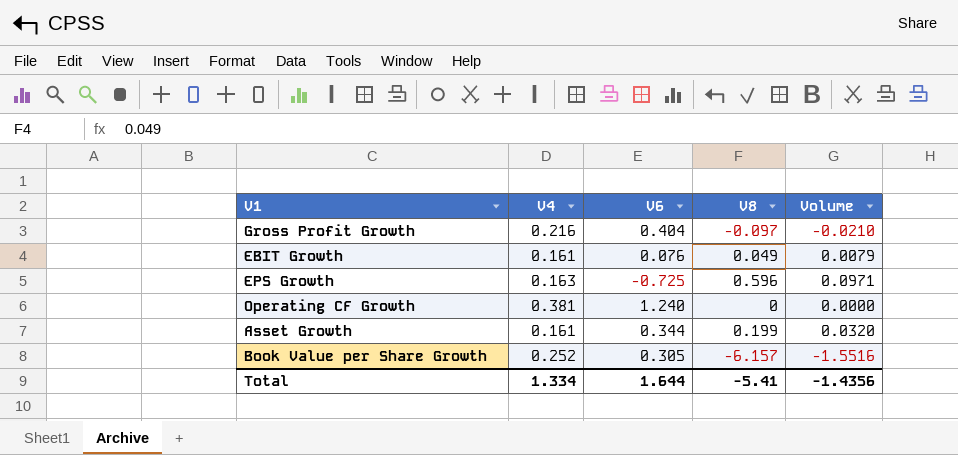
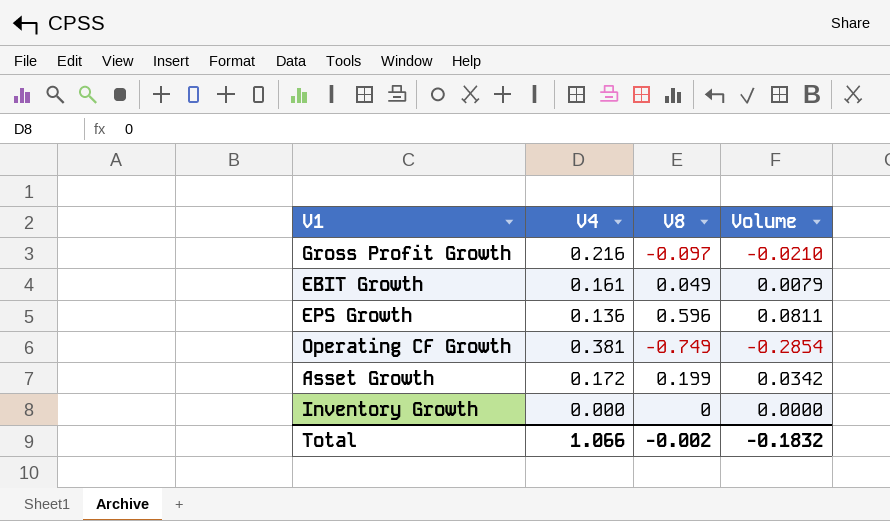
column V6 | position: 3 -> none
row Book Value per Share Growth: 0.252 | 0.305 | -6.157 | -1.5516 -> none
EPS Growth | V4: 0.163 -> 0.136
EPS Growth | Volume: 0.0971 -> 0.0811
Operating CF Growth | V8: 0 -> -0.749
Operating CF Growth | Volume: 0.0000 -> -0.2854
Asset Growth | V4: 0.161 -> 0.172
Asset Growth | Volume: 0.0320 -> 0.0342
row Inventory Growth: none -> 0.000 | 0 | 0.0000
Total | V4: 1.334 -> 1.066
Total | V8: -5.41 -> -0.002
Total | Volume: -1.4356 -> -0.1832

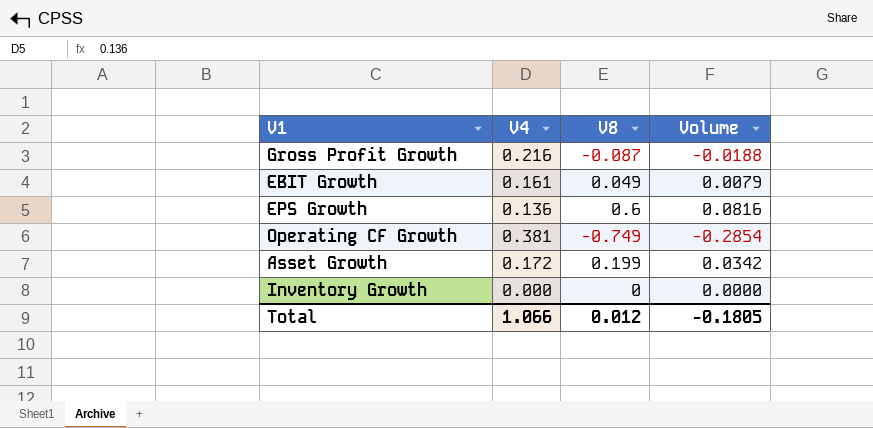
Gross Profit Growth | V8: -0.097 -> -0.087
Gross Profit Growth | Volume: -0.0210 -> -0.0188
EPS Growth | V8: 0.596 -> 0.6
EPS Growth | Volume: 0.0811 -> 0.0816
Total | V8: -0.002 -> 0.012
Total | Volume: -0.1832 -> -0.1805

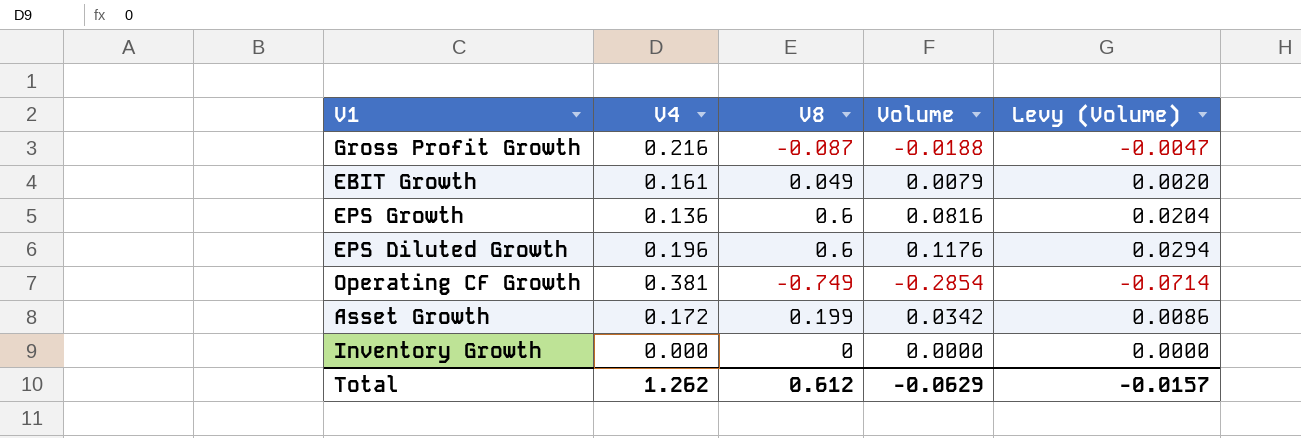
column Levy (Volume) | formula: none -> [Volume] * 0.25
row EPS Diluted Growth: none -> 0.196 | 0.6 | 0.1176 | 0.0294
Total | V4: 1.066 -> 1.262
Total | V8: 0.012 -> 0.612
Total | Volume: -0.1805 -> -0.0629

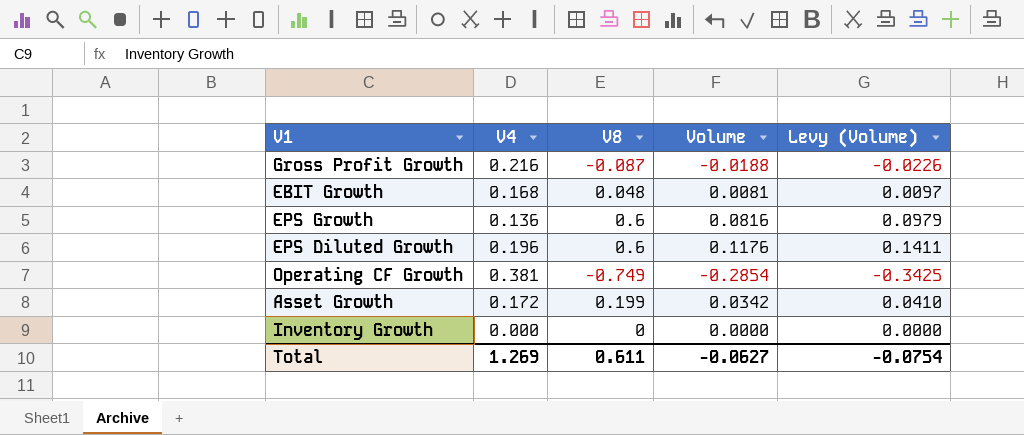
column Levy (Volume) | formula: [Volume] * 0.25 -> [Volume] * 1.2
EBIT Growth | V4: 0.161 -> 0.168
EBIT Growth | V8: 0.049 -> 0.048
EBIT Growth | Volume: 0.0079 -> 0.0081
Total | V4: 1.262 -> 1.269
Total | V8: 0.612 -> 0.611
Total | Volume: -0.0629 -> -0.0627
Total | Levy (Volume): -0.0157 -> -0.0754

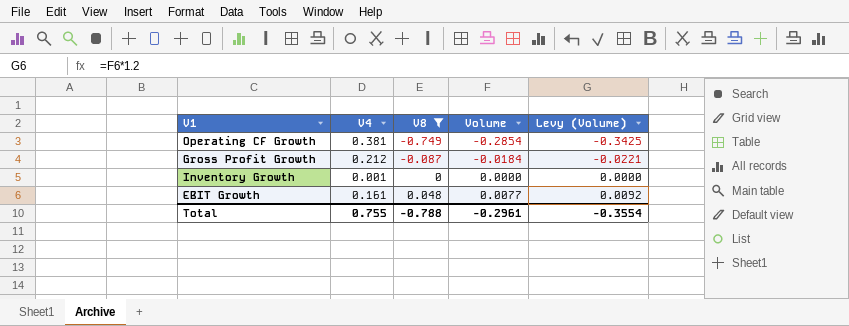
filter: none -> V8 <= 0.048
row order: none -> V8 ascending
Gross Profit Growth | V4: 0.216 -> 0.212
Gross Profit Growth | Volume: -0.0188 -> -0.0184
Gross Profit Growth | Levy (Volume): -0.0226 -> -0.0221
Inventory Growth | V4: 0.000 -> 0.001
EBIT Growth | V4: 0.168 -> 0.161
EBIT Growth | Volume: 0.0081 -> 0.0077
EBIT Growth | Levy (Volume): 0.0097 -> 0.0092
Total | V4: 1.269 -> 0.755
Total | V8: 0.611 -> -0.788
Total | Volume: -0.0627 -> -0.2961
Total | Levy (Volume): -0.0754 -> -0.3554

